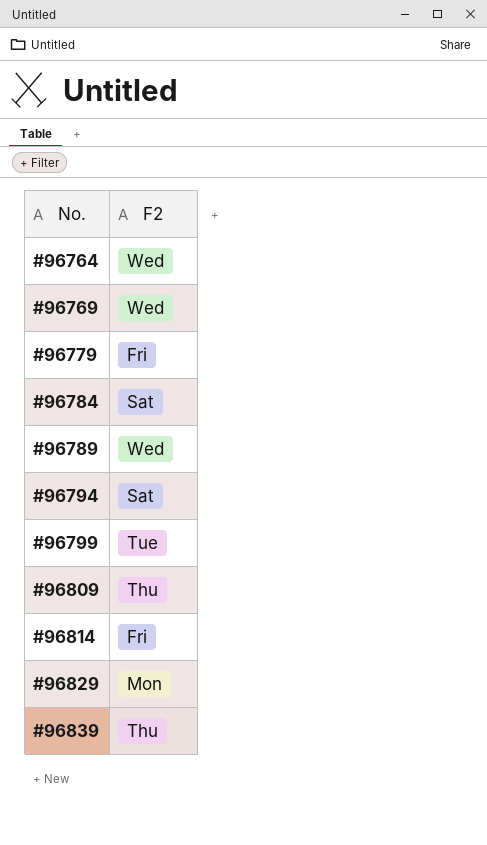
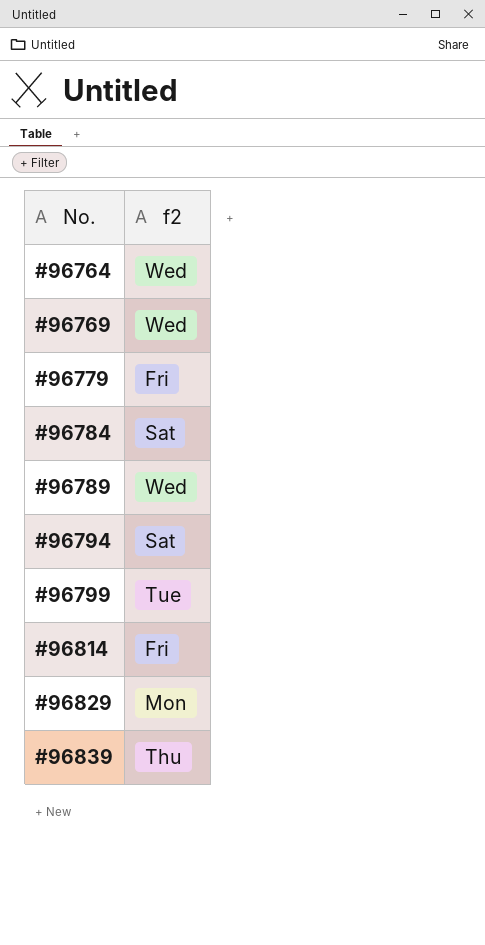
column name: F2 -> f2
row #96809: Thu -> none

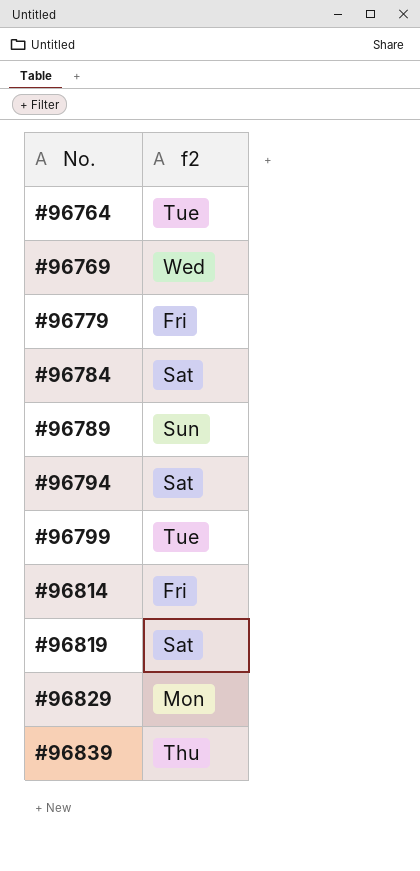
#96764 | f2: Wed -> Tue
#96789 | f2: Wed -> Sun
row #96819: none -> Sat

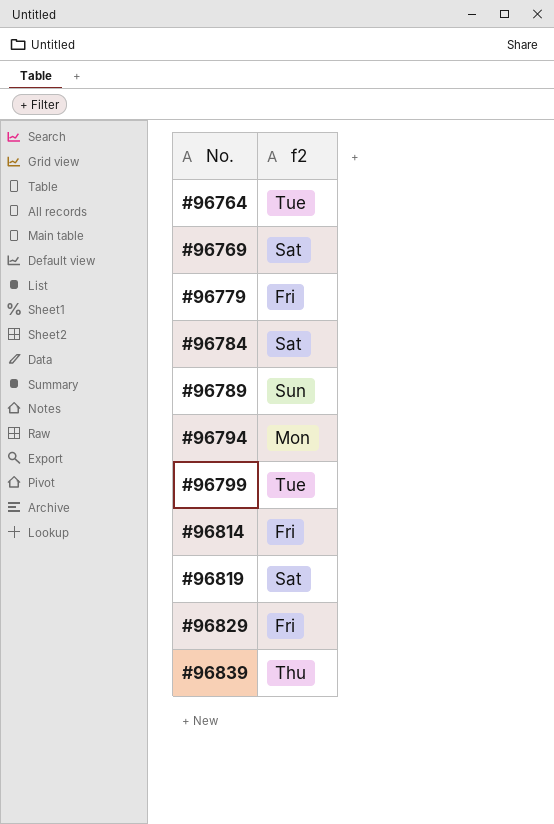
#96769 | f2: Wed -> Sat
#96794 | f2: Sat -> Mon
#96829 | f2: Mon -> Fri

